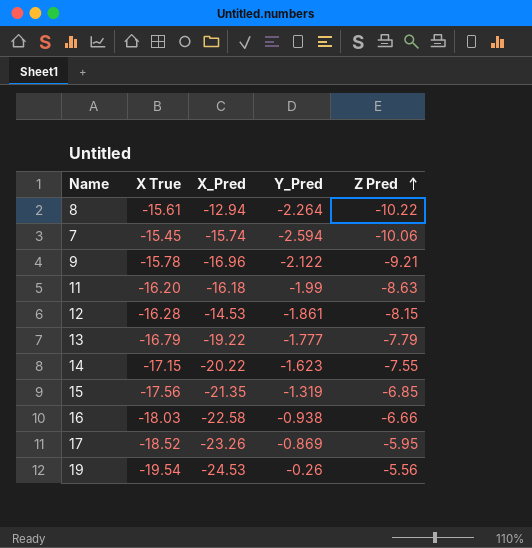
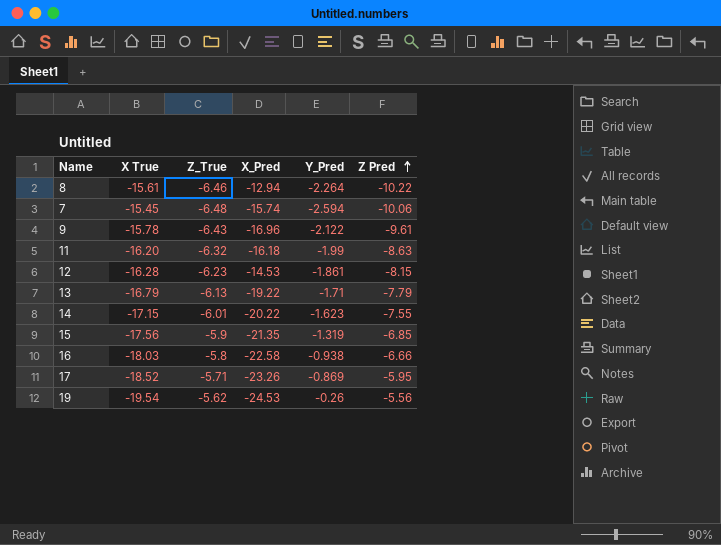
column Z_True | position: none -> 3
9 | Z Pred: -9.21 -> -9.61
13 | Y_Pred: -1.777 -> -1.71

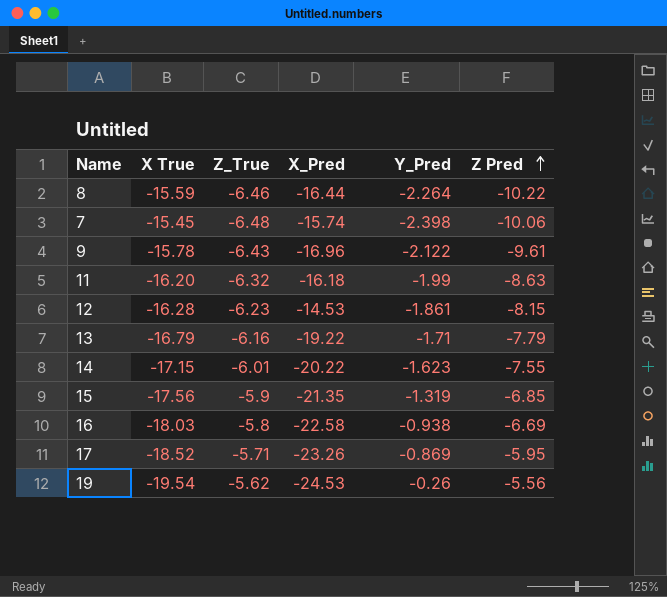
8 | X True: -15.61 -> -15.59
8 | X_Pred: -12.94 -> -16.44
7 | Y_Pred: -2.594 -> -2.398
13 | Z_True: -6.13 -> -6.16
16 | Z Pred: -6.66 -> -6.69

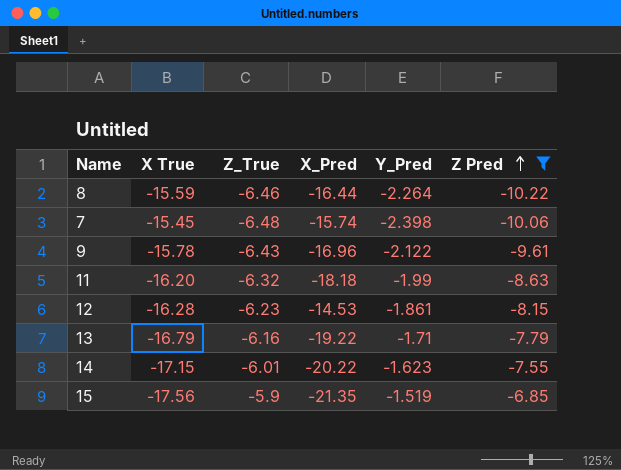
filter: none -> Z Pred <= -6.85
11 | X_Pred: -16.18 -> -18.18
15 | Y_Pred: -1.319 -> -1.519

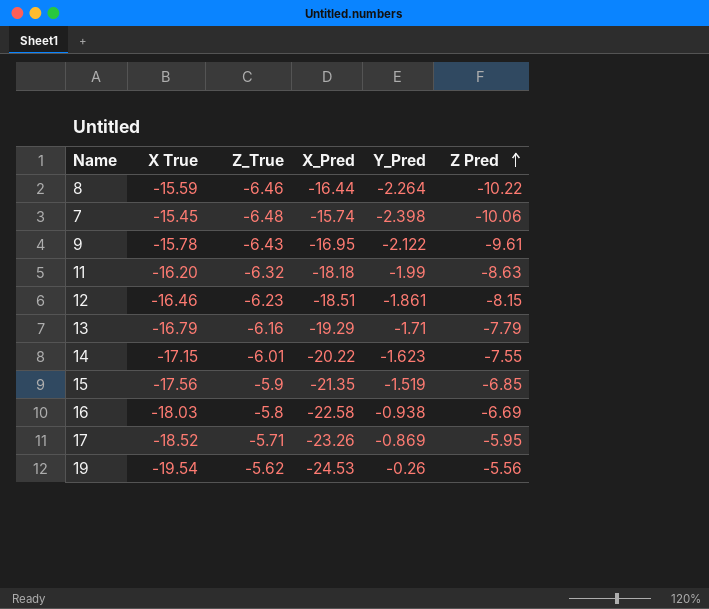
filter: Z Pred <= -6.85 -> none
9 | X_Pred: -16.96 -> -16.95
12 | X True: -16.28 -> -16.46
12 | X_Pred: -14.53 -> -18.51
13 | X_Pred: -19.22 -> -19.29

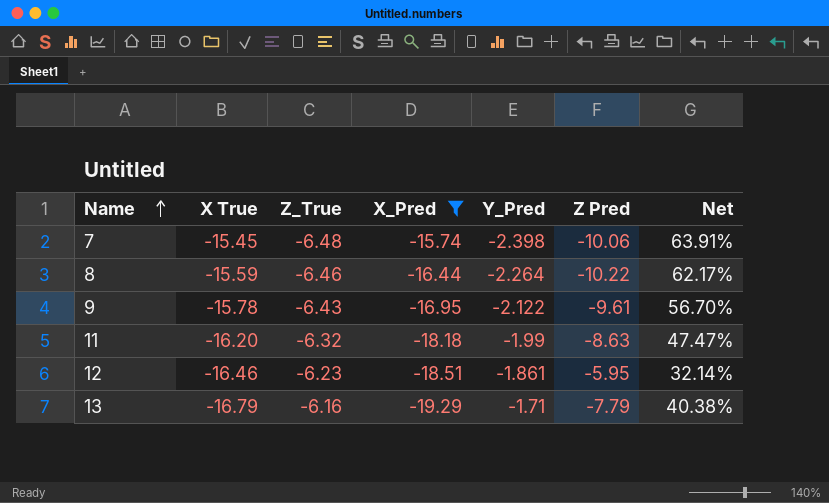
filter: none -> X_Pred >= -19.29
row order: Z Pred ascending -> Name ascending
column Net | formula: none -> [Z Pred] / [X_Pred]
12 | Z Pred: -8.15 -> -5.95

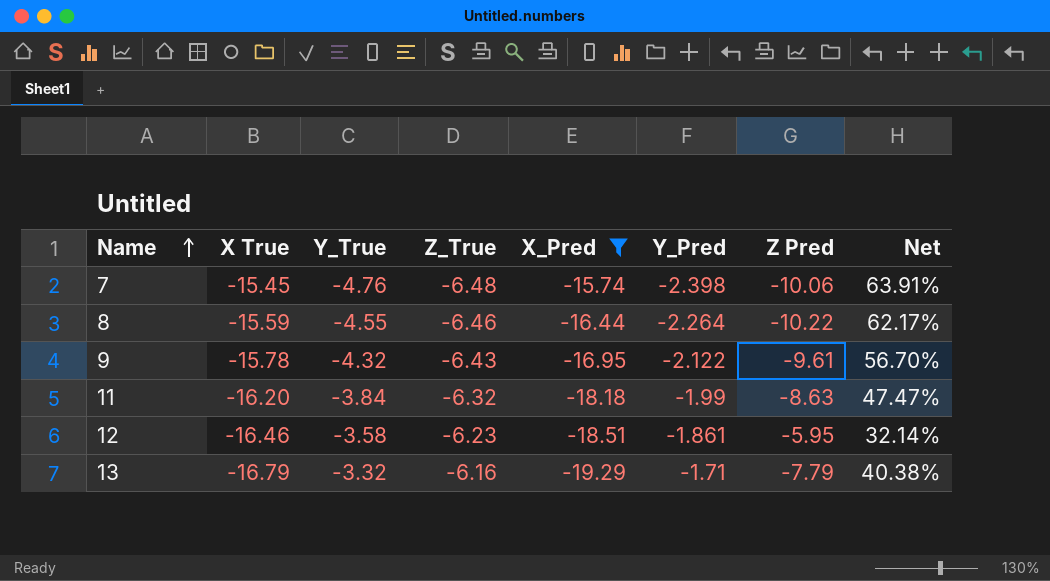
column Y_True | position: none -> 3

